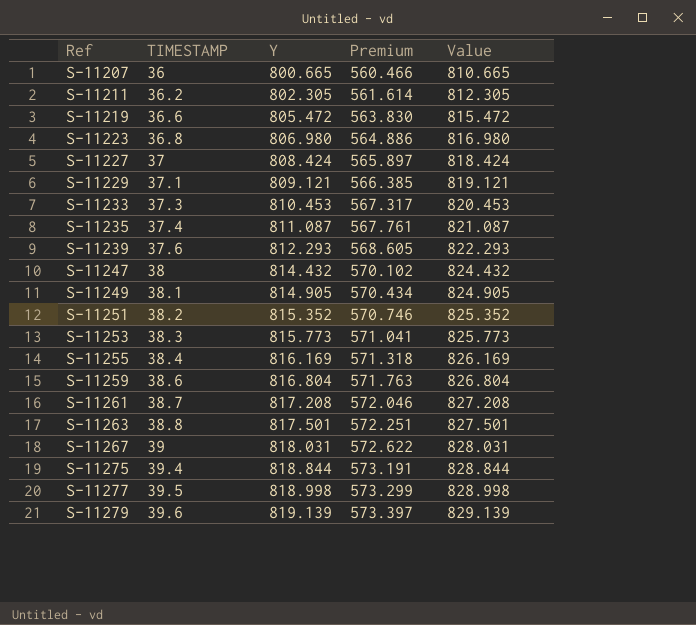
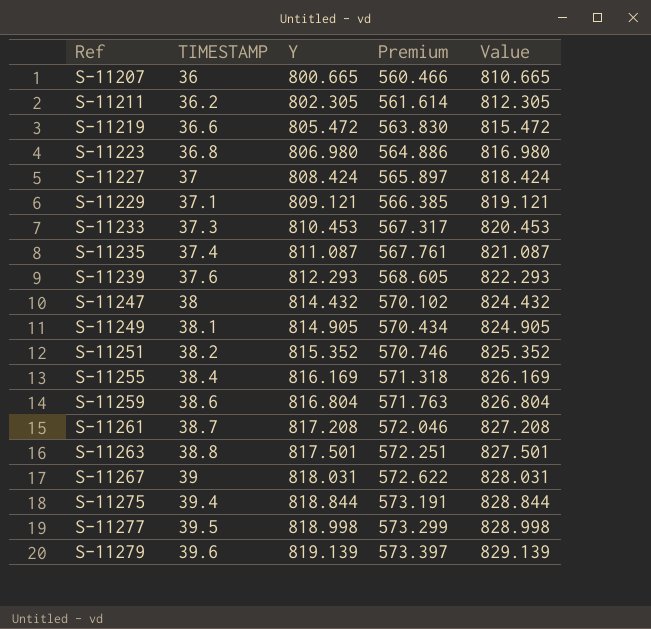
row S-11253: 38.3 | 815.773 | 571.041 | 825.773 -> none

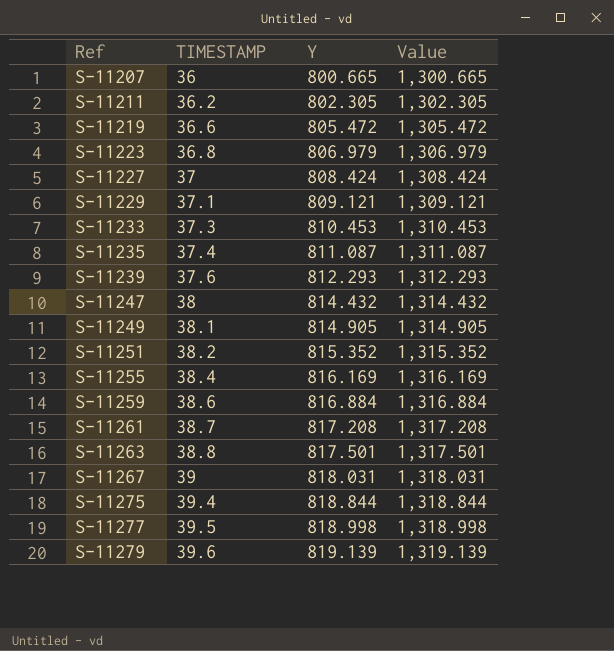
column Premium | formula: [Y] * 0.7 -> none
column Value | formula: [Y] + 10 -> [Y] + 500
S-11223 | Y: 806.980 -> 806.979
S-11259 | Y: 816.804 -> 816.884

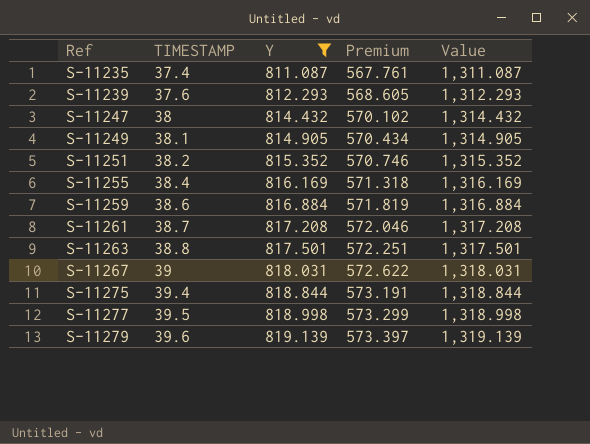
filter: none -> Y >= 811.087
column Premium | formula: none -> [Y] * 0.7

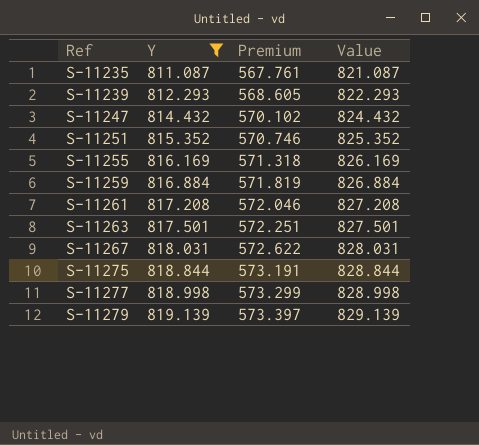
column TIMESTAMP | position: 2 -> none
column Value | formula: [Y] + 500 -> [Y] + 10
row S-11249: 38.1 | 814.905 | 570.434 | 1,314.905 -> none

